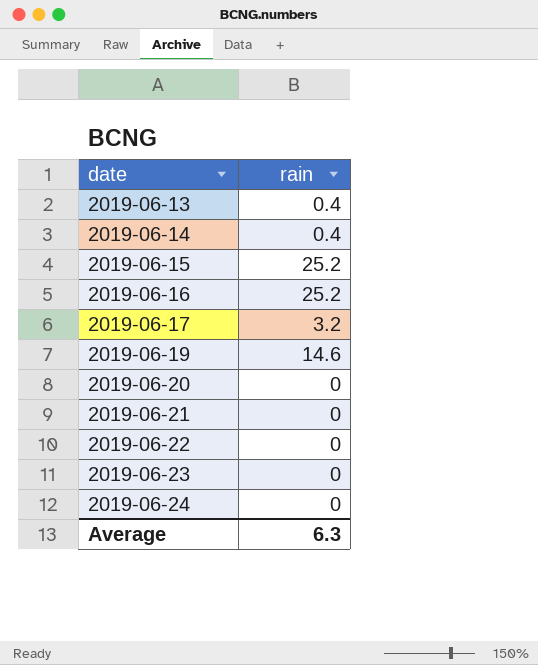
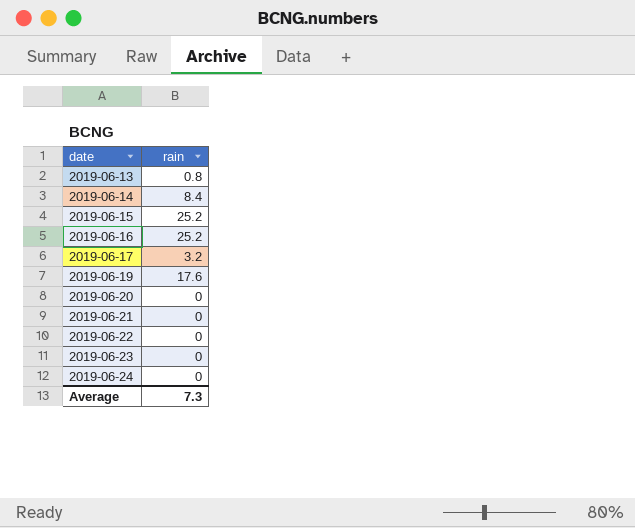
2019-06-13 | rain: 0.4 -> 0.8
2019-06-14 | rain: 0.4 -> 8.4
2019-06-19 | rain: 14.6 -> 17.6
Average | rain: 6.3 -> 7.3

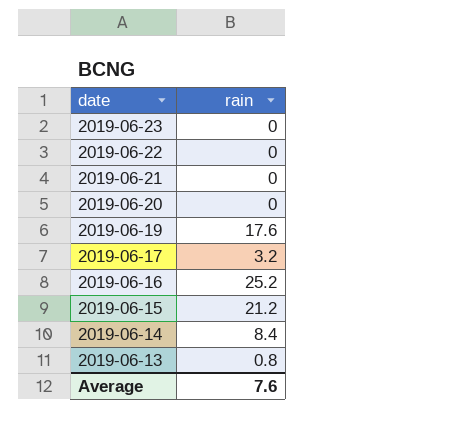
row order: date ascending -> date descending
row 2019-06-24: 0 -> none
2019-06-15 | rain: 25.2 -> 21.2
Average | rain: 7.3 -> 7.6

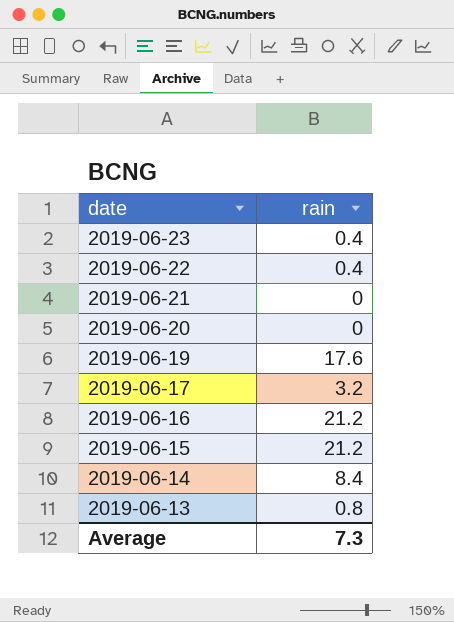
2019-06-23 | rain: 0 -> 0.4
2019-06-22 | rain: 0 -> 0.4
2019-06-16 | rain: 25.2 -> 21.2
Average | rain: 7.6 -> 7.3

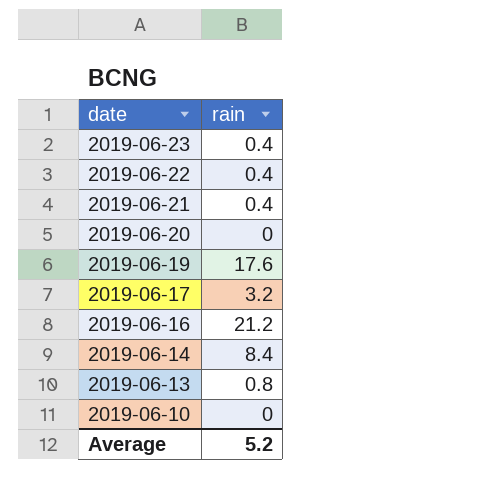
row 2019-06-15: 21.2 -> none
2019-06-21 | rain: 0 -> 0.4
row 2019-06-10: none -> 0
Average | rain: 7.3 -> 5.2

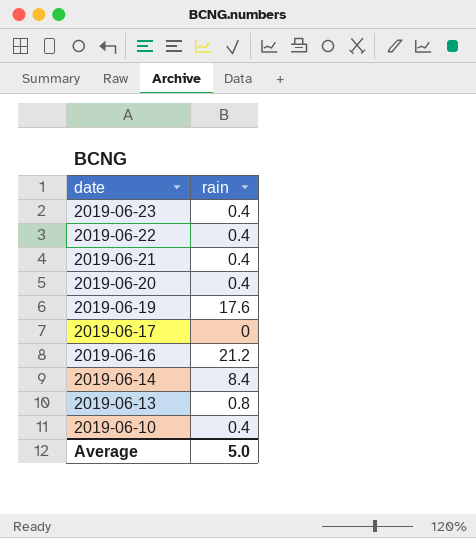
2019-06-20 | rain: 0 -> 0.4
2019-06-17 | rain: 3.2 -> 0
2019-06-10 | rain: 0 -> 0.4
Average | rain: 5.2 -> 5.0

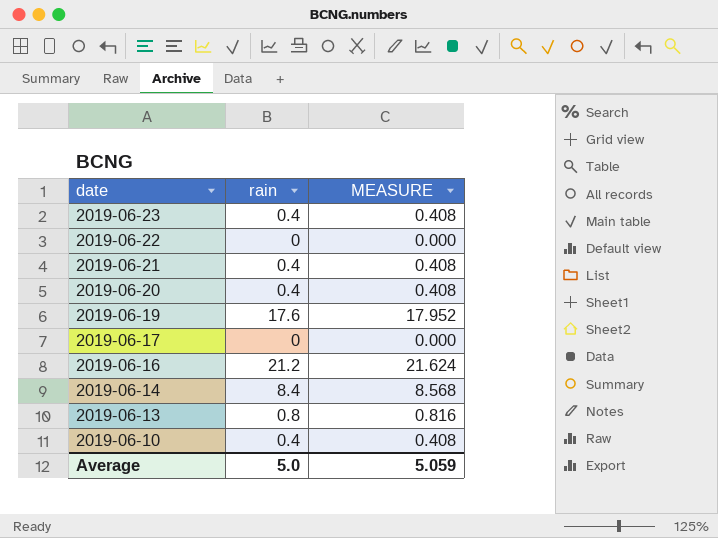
column MEASURE | formula: none -> [rain] * 1.02
2019-06-22 | rain: 0.4 -> 0

